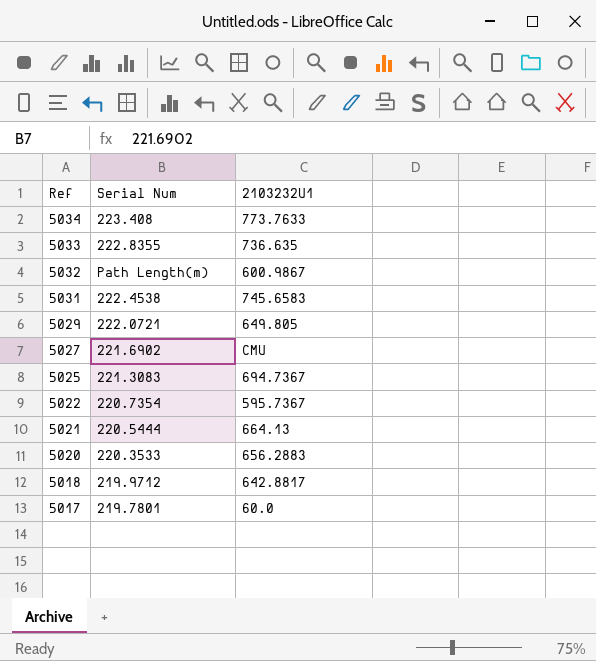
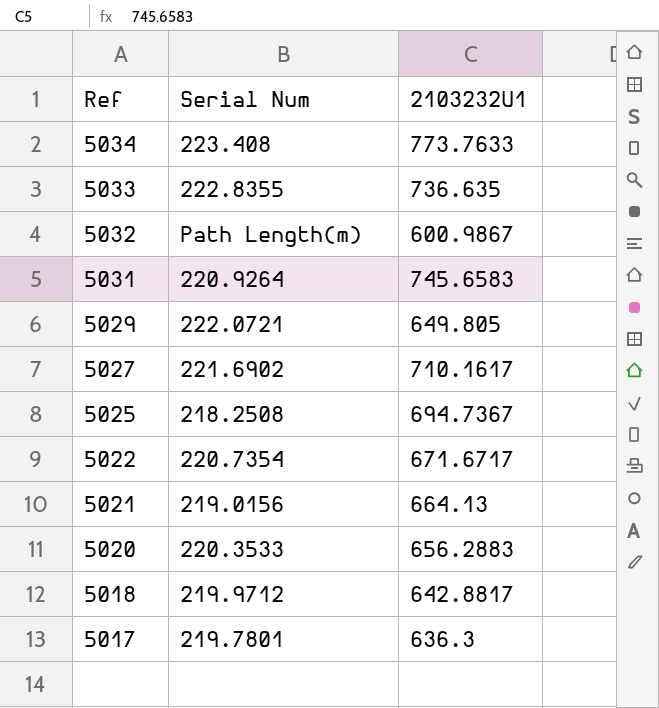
5031 | Serial Num: 222.4538 -> 220.9264
5027 | 2103232U1: CMU -> 710.1617
5025 | Serial Num: 221.3083 -> 218.2508
5022 | 2103232U1: 595.7367 -> 671.6717
5021 | Serial Num: 220.5444 -> 219.0156
5017 | 2103232U1: 60.0 -> 636.3

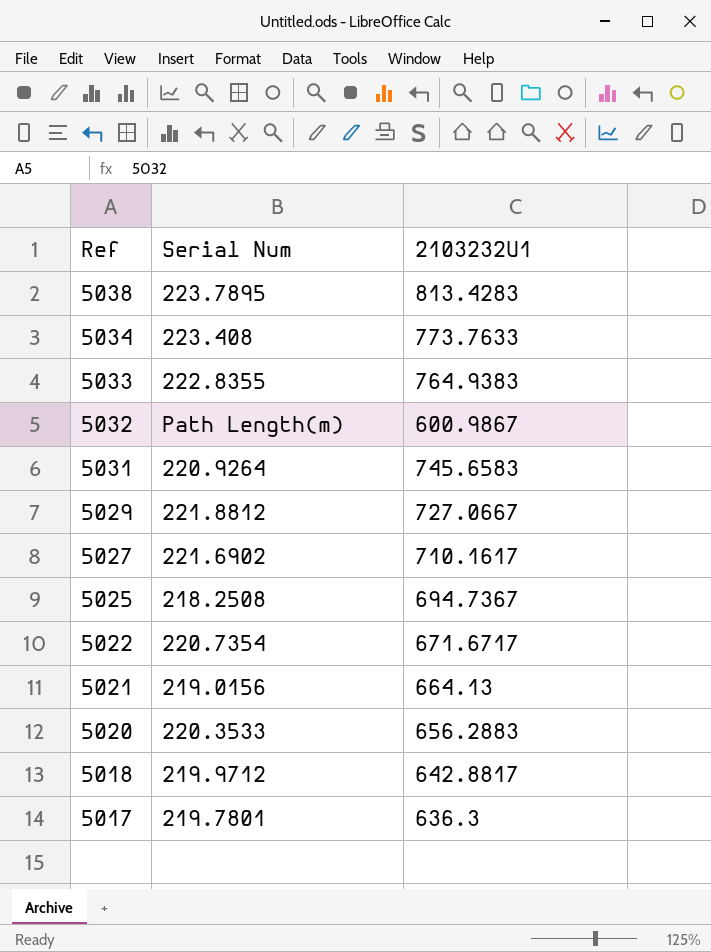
row 5038: none -> 223.7895 | 813.4283
5033 | 2103232U1: 736.635 -> 764.9383
5029 | Serial Num: 222.0721 -> 221.8812
5029 | 2103232U1: 649.805 -> 727.0667

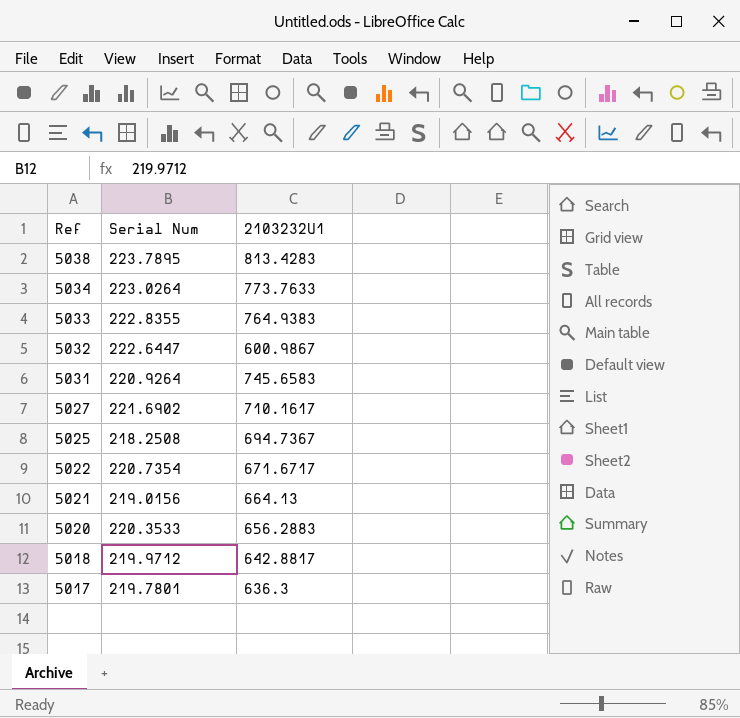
row 5029: 221.8812 | 727.0667 -> none
5034 | Serial Num: 223.408 -> 223.0264
5032 | Serial Num: Path Length(m) -> 222.6447

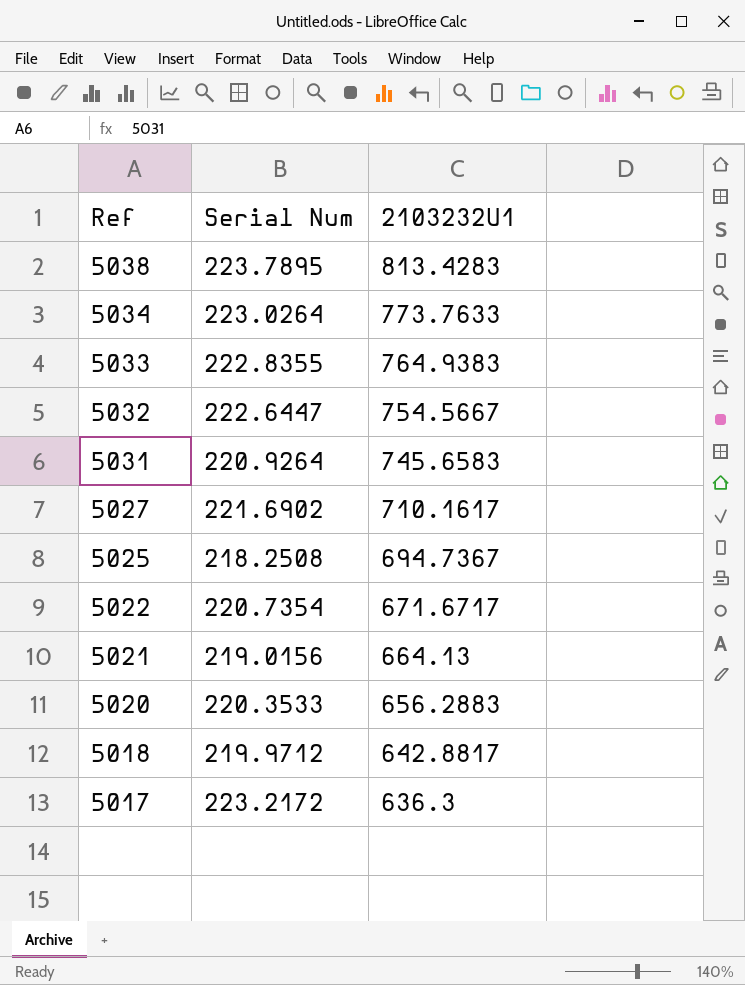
5032 | 2103232U1: 600.9867 -> 754.5667
5017 | Serial Num: 219.7801 -> 223.2172

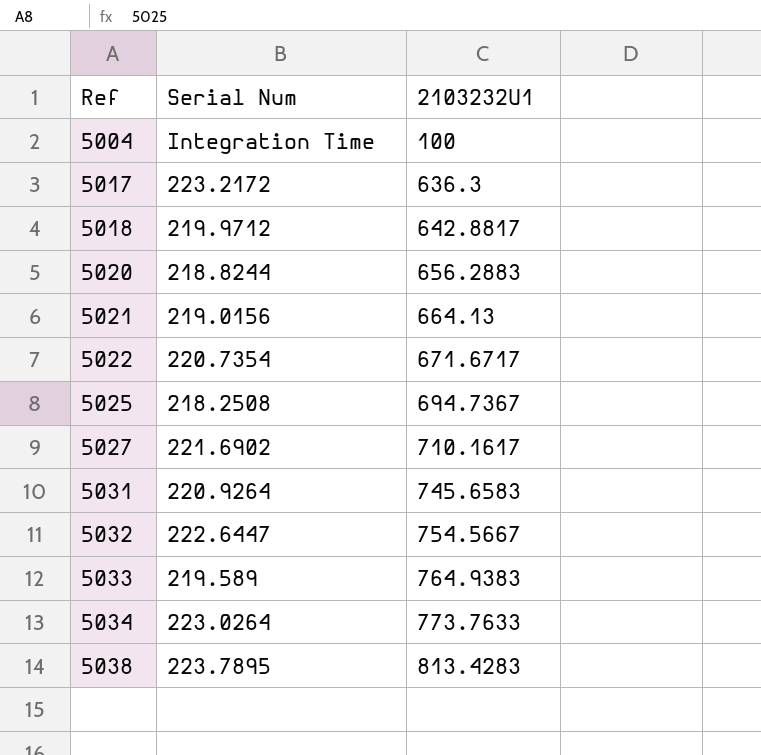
row order: Ref descending -> Ref ascending
row 5004: none -> Integration Time | 100
5020 | Serial Num: 220.3533 -> 218.8244
5033 | Serial Num: 222.8355 -> 219.589

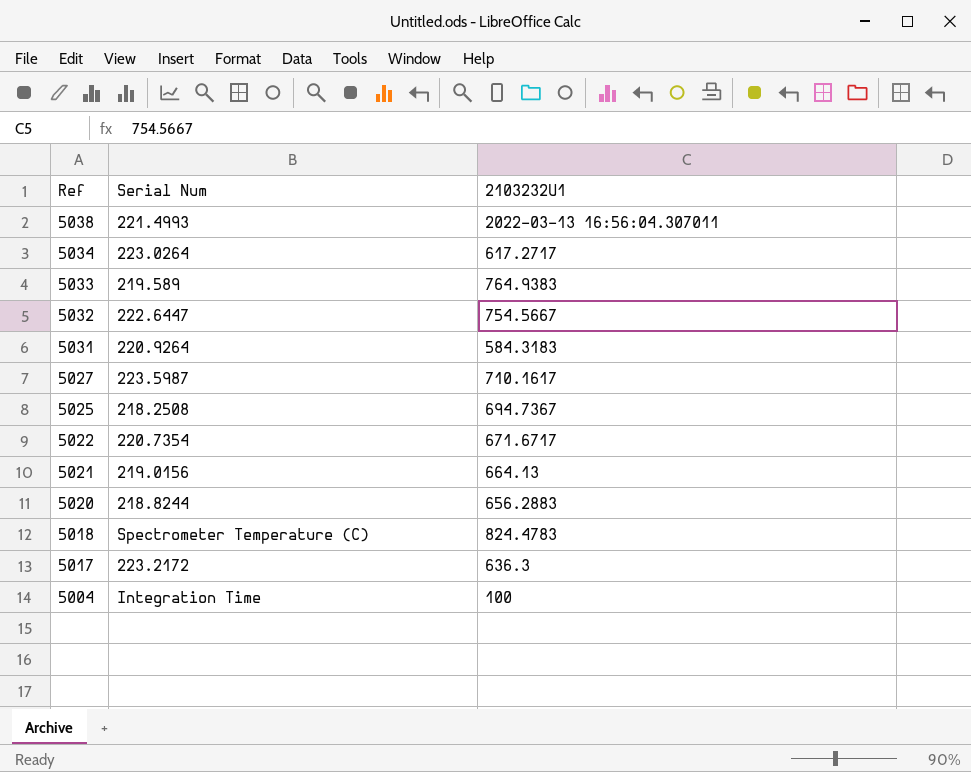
row order: Ref ascending -> Ref descending
5038 | Serial Num: 223.7895 -> 221.4993
5038 | 2103232U1: 813.4283 -> 2022-03-13 16:56:04.307011
5034 | 2103232U1: 773.7633 -> 617.2717
5031 | 2103232U1: 745.6583 -> 584.3183
5027 | Serial Num: 221.6902 -> 223.5987
5018 | Serial Num: 219.9712 -> Spectrometer Temperature (C)
5018 | 2103232U1: 642.8817 -> 824.4783

